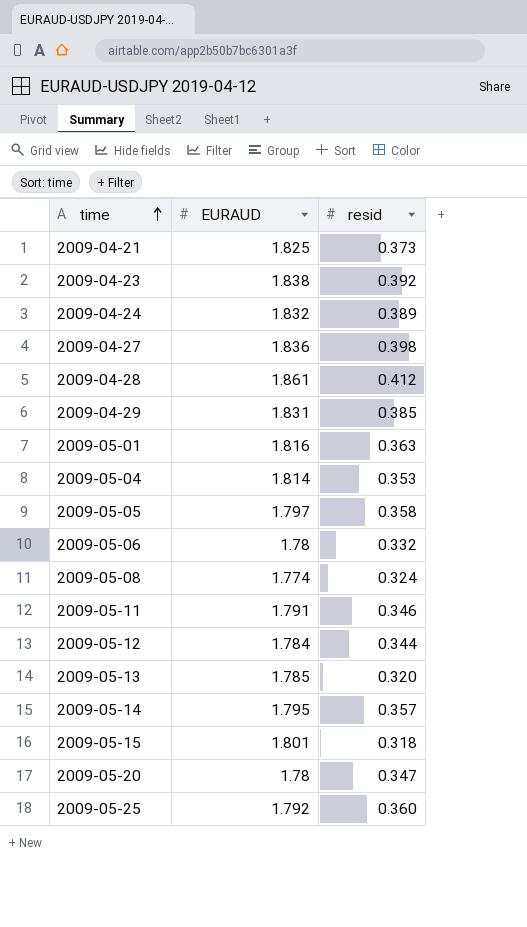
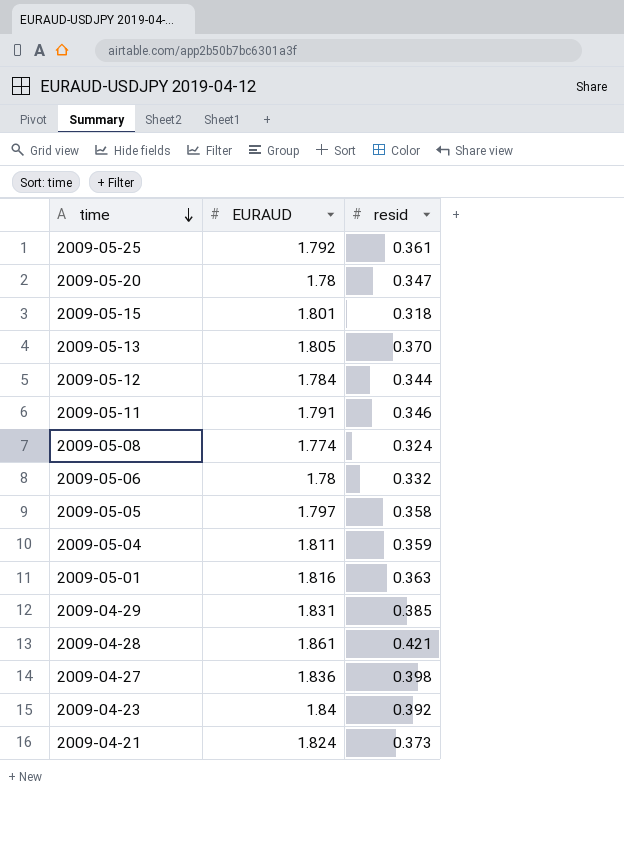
row order: time ascending -> time descending
row 2009-04-24: 1.832 | 0.389 -> none
row 2009-05-14: 1.795 | 0.357 -> none
2009-05-25 | resid: 0.360 -> 0.361
2009-05-13 | EURAUD: 1.785 -> 1.805
2009-05-13 | resid: 0.320 -> 0.370
2009-05-04 | EURAUD: 1.814 -> 1.811
2009-05-04 | resid: 0.353 -> 0.359
2009-04-28 | resid: 0.412 -> 0.421
2009-04-23 | EURAUD: 1.838 -> 1.84
2009-04-21 | EURAUD: 1.825 -> 1.824

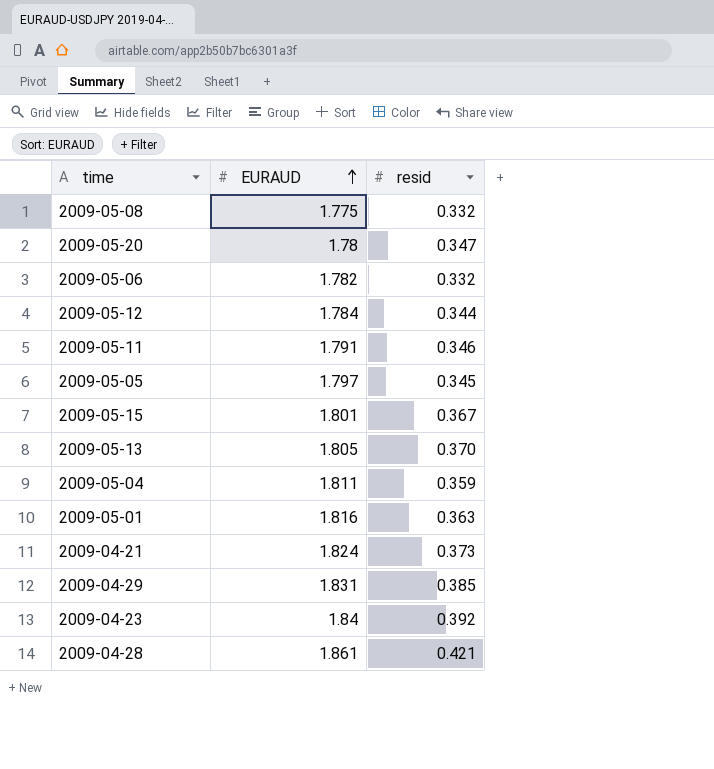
row order: time descending -> EURAUD ascending
row 2009-05-25: 1.792 | 0.361 -> none
row 2009-04-27: 1.836 | 0.398 -> none
2009-05-08 | EURAUD: 1.774 -> 1.775
2009-05-08 | resid: 0.324 -> 0.332
2009-05-06 | EURAUD: 1.78 -> 1.782
2009-05-05 | resid: 0.358 -> 0.345
2009-05-15 | resid: 0.318 -> 0.367

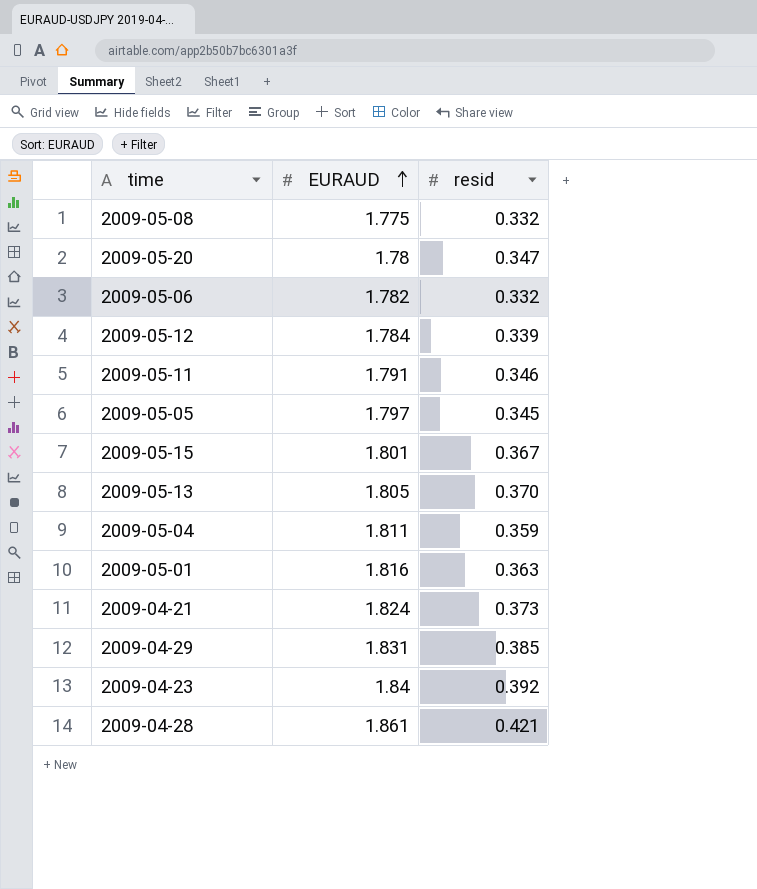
2009-05-12 | resid: 0.344 -> 0.339

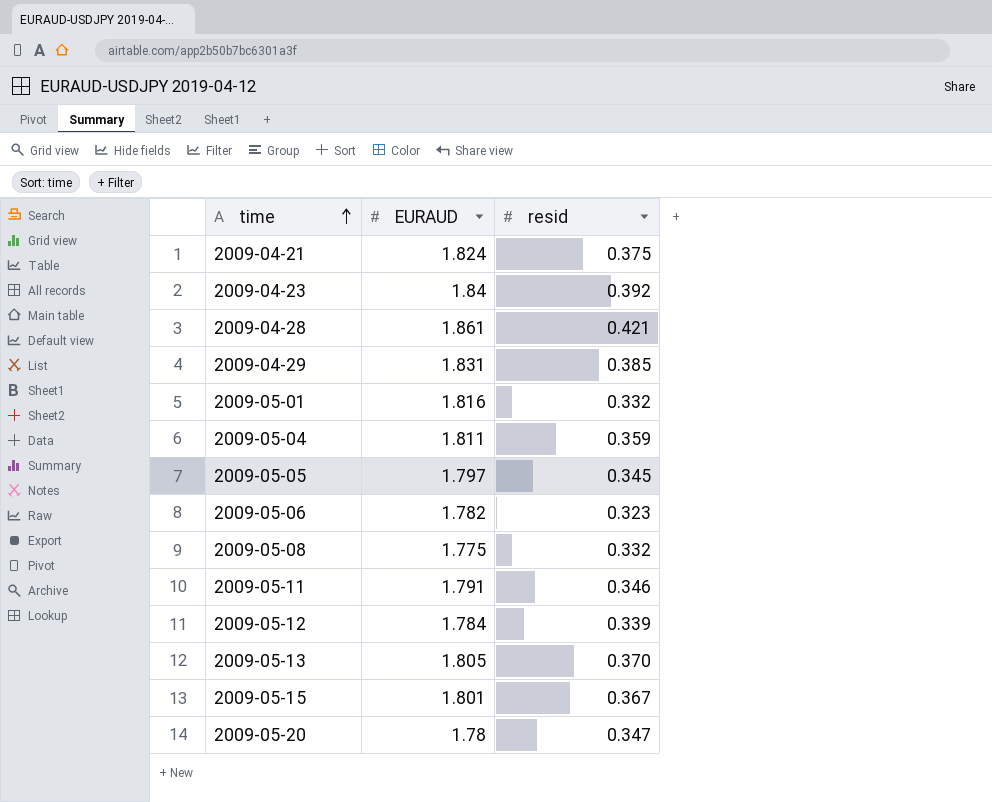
row order: EURAUD ascending -> time ascending
2009-04-21 | resid: 0.373 -> 0.375
2009-05-01 | resid: 0.363 -> 0.332
2009-05-06 | resid: 0.332 -> 0.323

